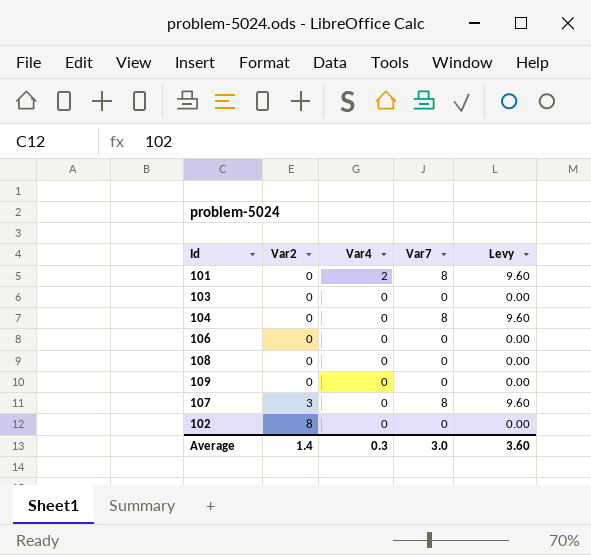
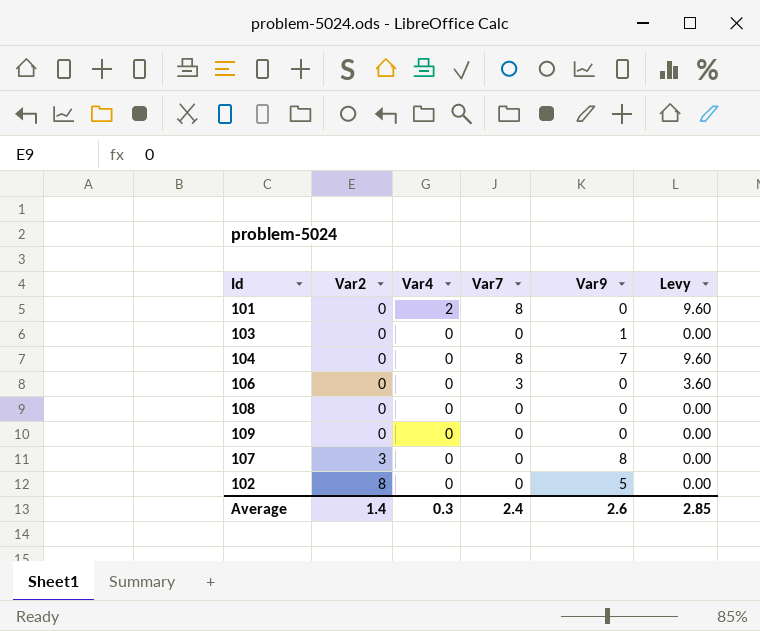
column Var9 | position: none -> 5
106 | Var7: 0 -> 3
106 | Levy: 0.00 -> 3.60
107 | Var7: 8 -> 0
107 | Levy: 9.60 -> 0.00
Average | Var7: 3.0 -> 2.4
Average | Levy: 3.60 -> 2.85

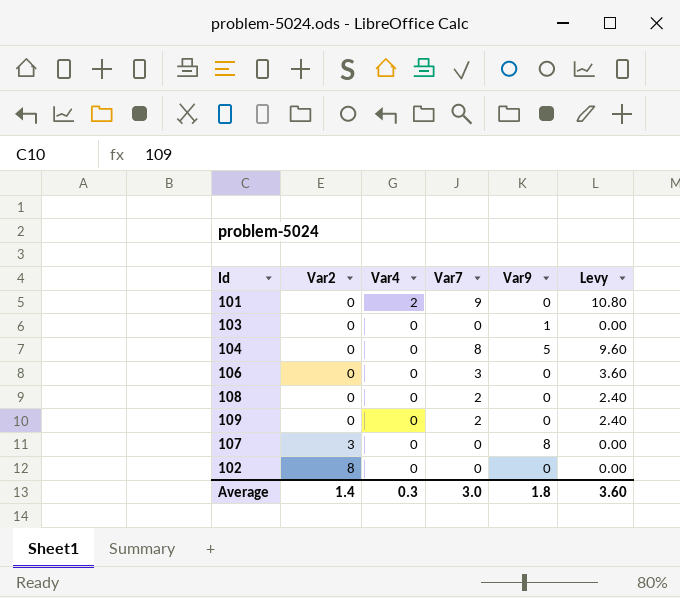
101 | Var7: 8 -> 9
101 | Levy: 9.60 -> 10.80
104 | Var9: 7 -> 5
108 | Var7: 0 -> 2
108 | Levy: 0.00 -> 2.40
109 | Var7: 0 -> 2
109 | Levy: 0.00 -> 2.40
102 | Var9: 5 -> 0
Average | Var7: 2.4 -> 3.0
Average | Var9: 2.6 -> 1.8
Average | Levy: 2.85 -> 3.60

